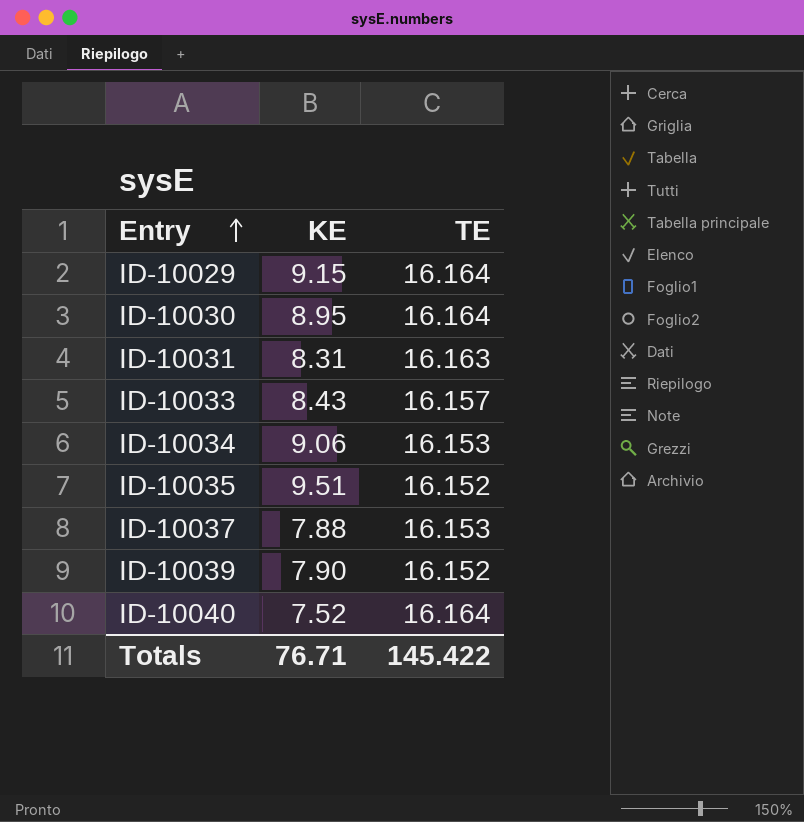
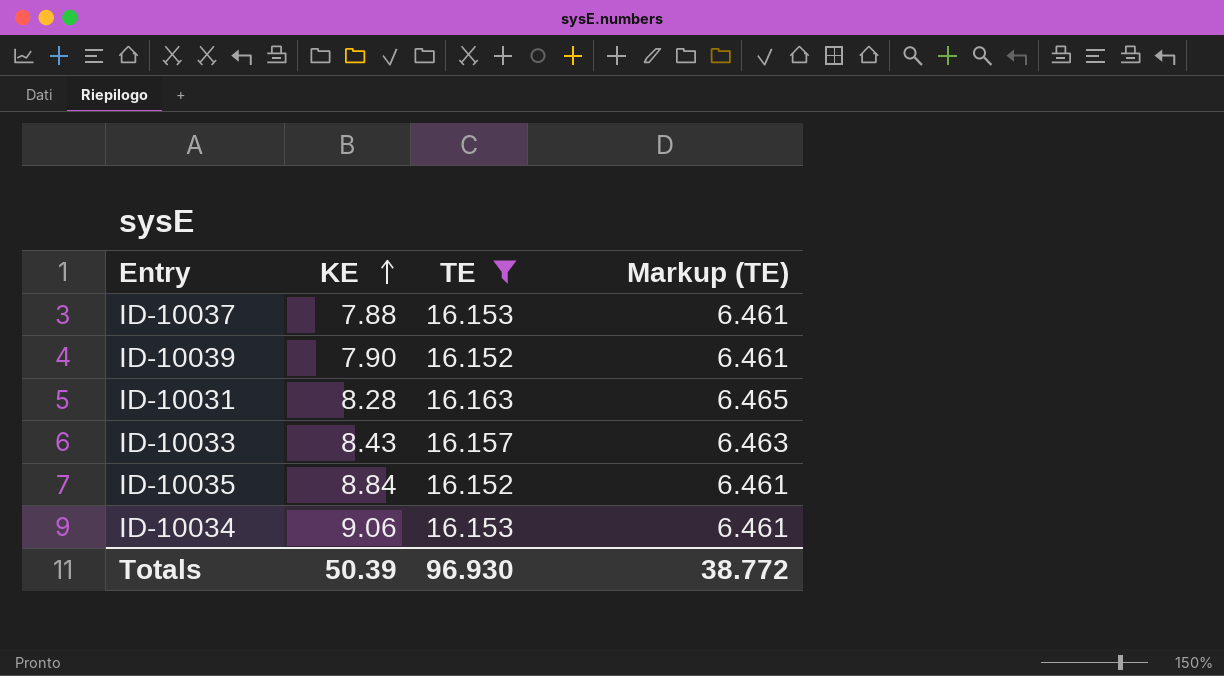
filter: none -> TE != 16.164
row order: Entry ascending -> KE ascending
column Markup (TE) | formula: none -> [TE] * 0.4
ID-10031 | KE: 8.31 -> 8.28
ID-10035 | KE: 9.51 -> 8.84
Totals | KE: 76.71 -> 50.39
Totals | TE: 145.422 -> 96.930

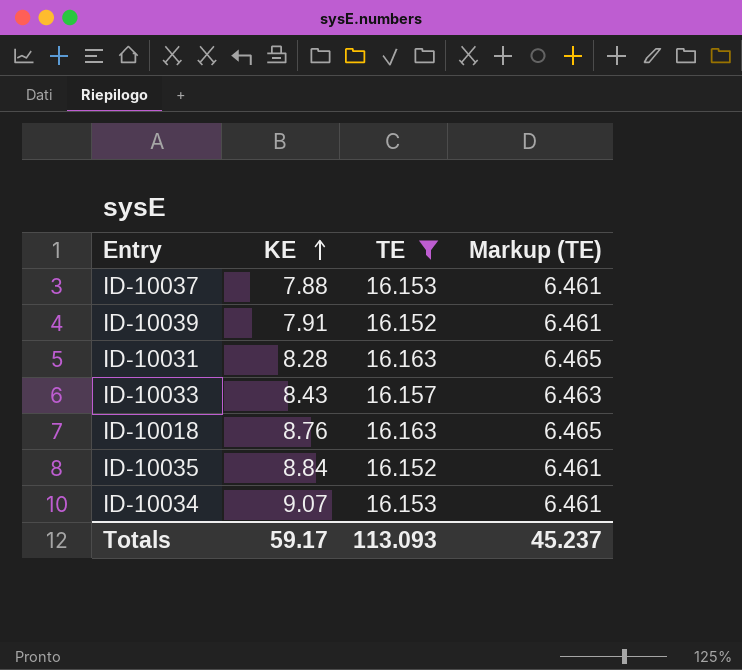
ID-10039 | KE: 7.90 -> 7.91
row ID-10018: none -> 8.76 | 16.163 | 6.465
ID-10034 | KE: 9.06 -> 9.07
Totals | KE: 50.39 -> 59.17
Totals | TE: 96.930 -> 113.093
Totals | Markup (TE): 38.772 -> 45.237

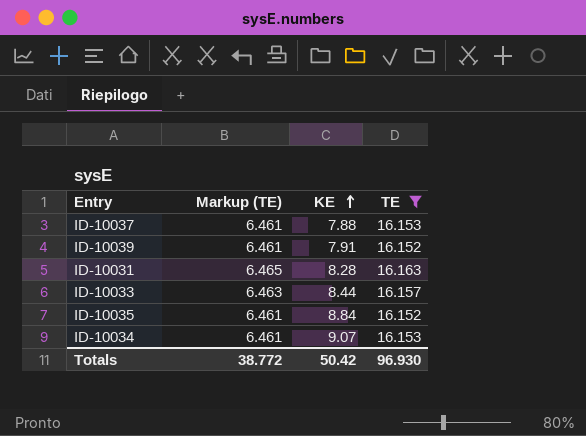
column Markup (TE) | position: 4 -> 2
row ID-10018: 8.76 | 16.163 | 6.465 -> none
ID-10033 | KE: 8.43 -> 8.44
Totals | Markup (TE): 45.237 -> 38.772
Totals | KE: 59.17 -> 50.42
Totals | TE: 113.093 -> 96.930

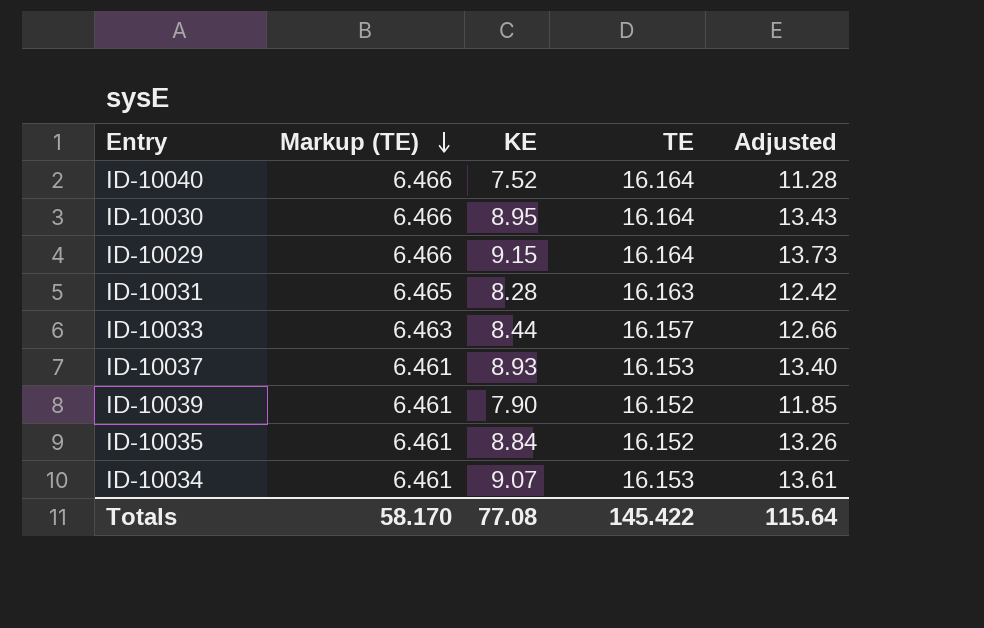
filter: TE != 16.164 -> none
row order: KE ascending -> Markup (TE) descending
column Adjusted | formula: none -> [KE] * 1.5
ID-10037 | KE: 7.88 -> 8.93
ID-10039 | KE: 7.91 -> 7.90
Totals | Markup (TE): 38.772 -> 58.170
Totals | KE: 50.42 -> 77.08
Totals | TE: 96.930 -> 145.422

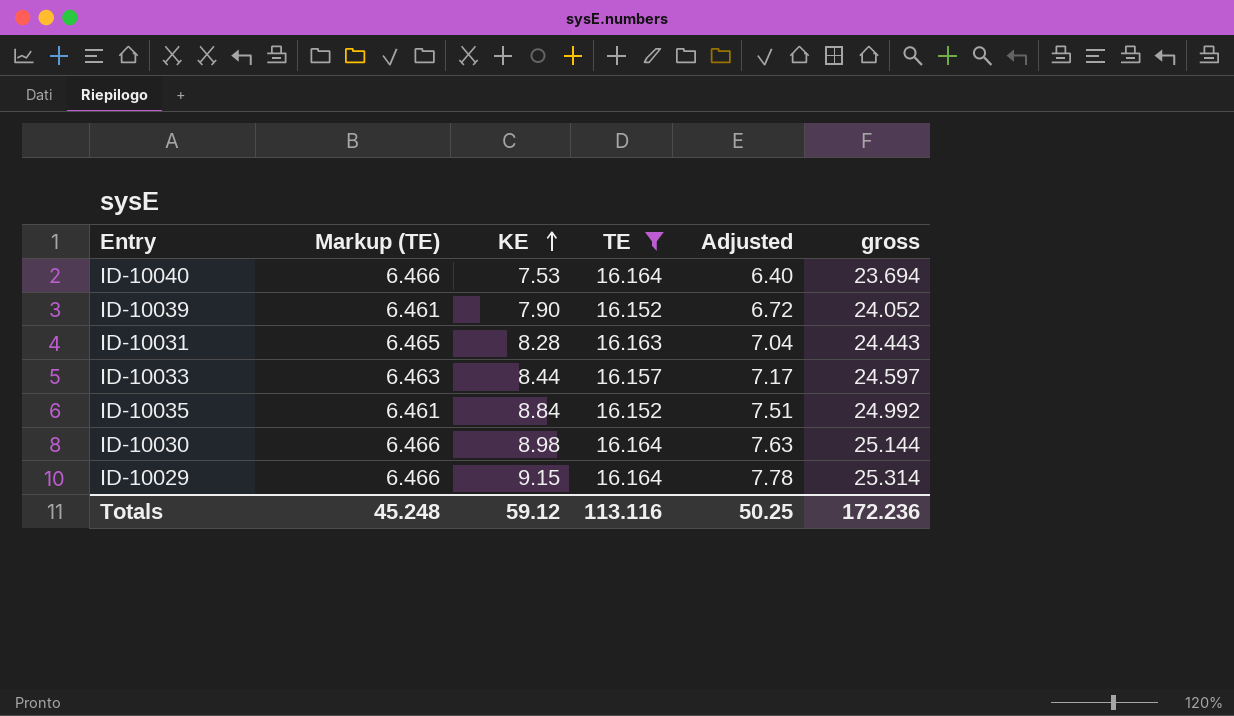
filter: none -> TE != 16.153
row order: Markup (TE) descending -> KE ascending
column Adjusted | formula: [KE] * 1.5 -> [KE] * 0.85
column gross | formula: none -> [KE] + [TE]
ID-10040 | KE: 7.52 -> 7.53
ID-10030 | KE: 8.95 -> 8.98
Totals | Markup (TE): 58.170 -> 45.248
Totals | KE: 77.08 -> 59.12
Totals | TE: 145.422 -> 113.116
Totals | Adjusted: 115.64 -> 50.25

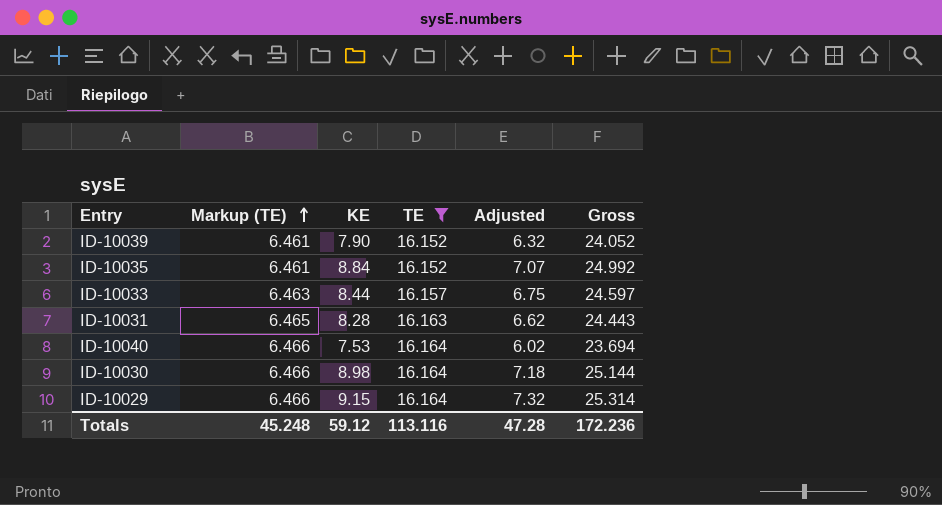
row order: KE ascending -> Markup (TE) ascending
column Adjusted | formula: [KE] * 0.85 -> [KE] * 0.8
column name: gross -> Gross
Totals | Adjusted: 50.25 -> 47.28

